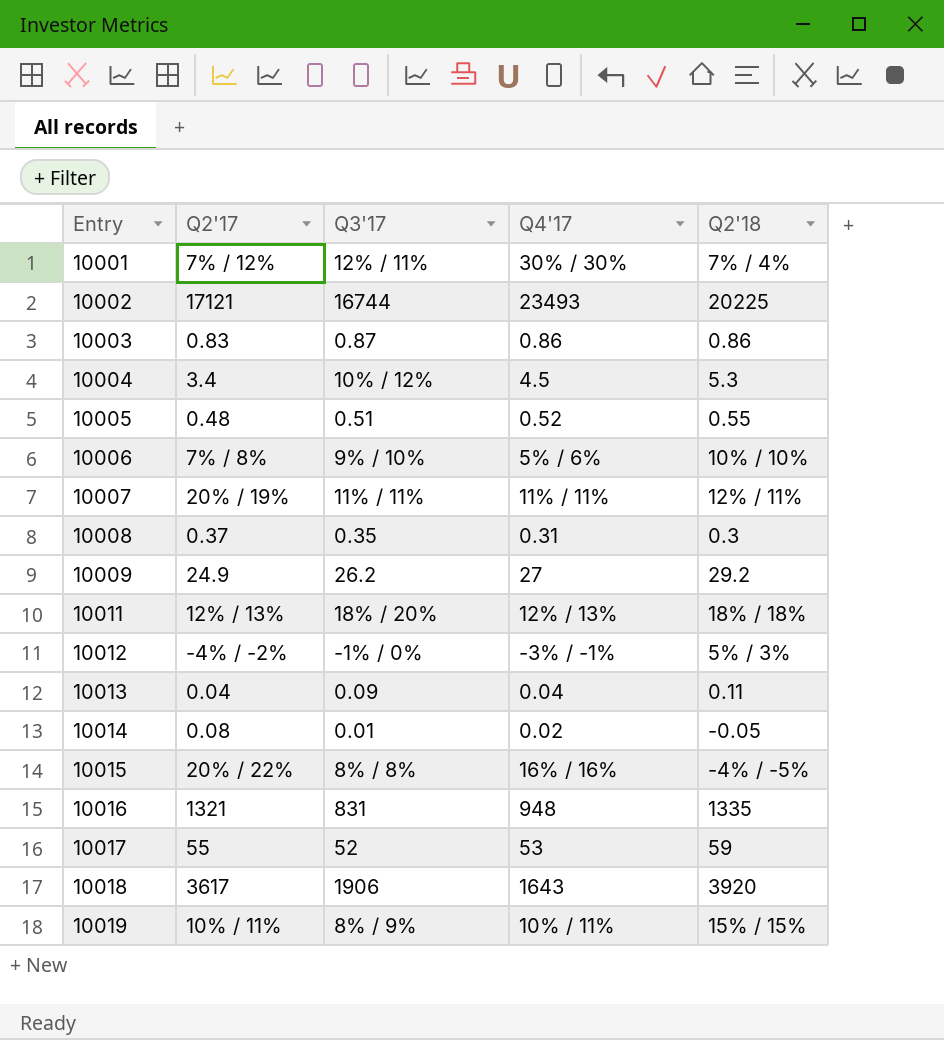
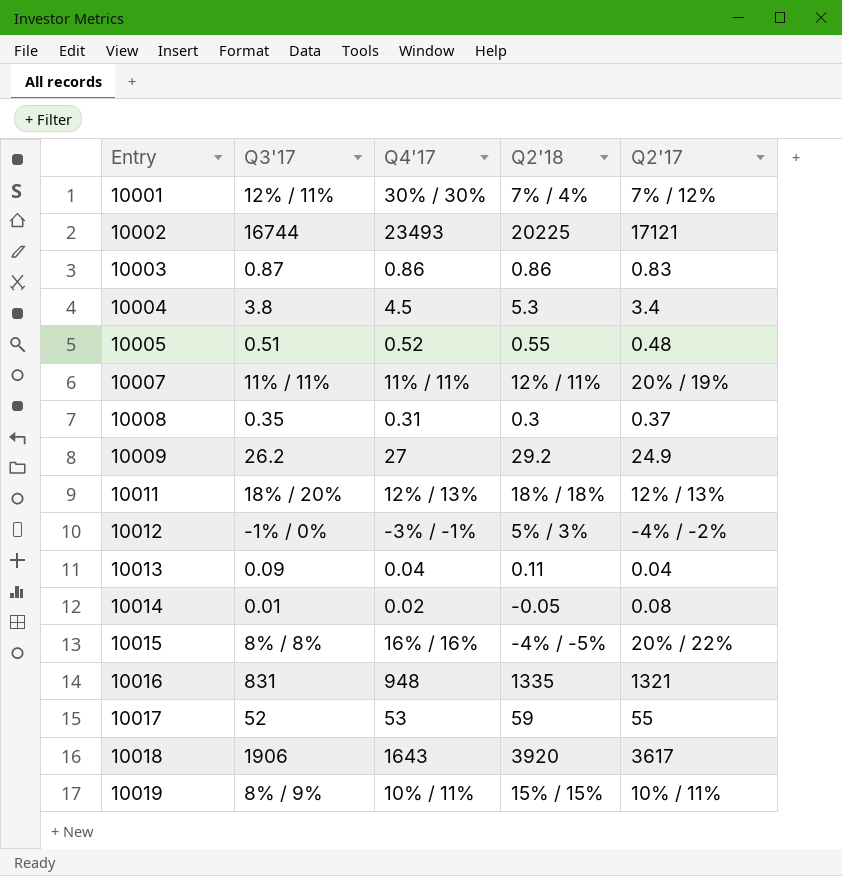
column Q2'17 | position: 2 -> 5
row 10006: 7% / 8% | 9% / 10% | 5% / 6% | 10% / 10% -> none
10004 | Q3'17: 10% / 12% -> 3.8

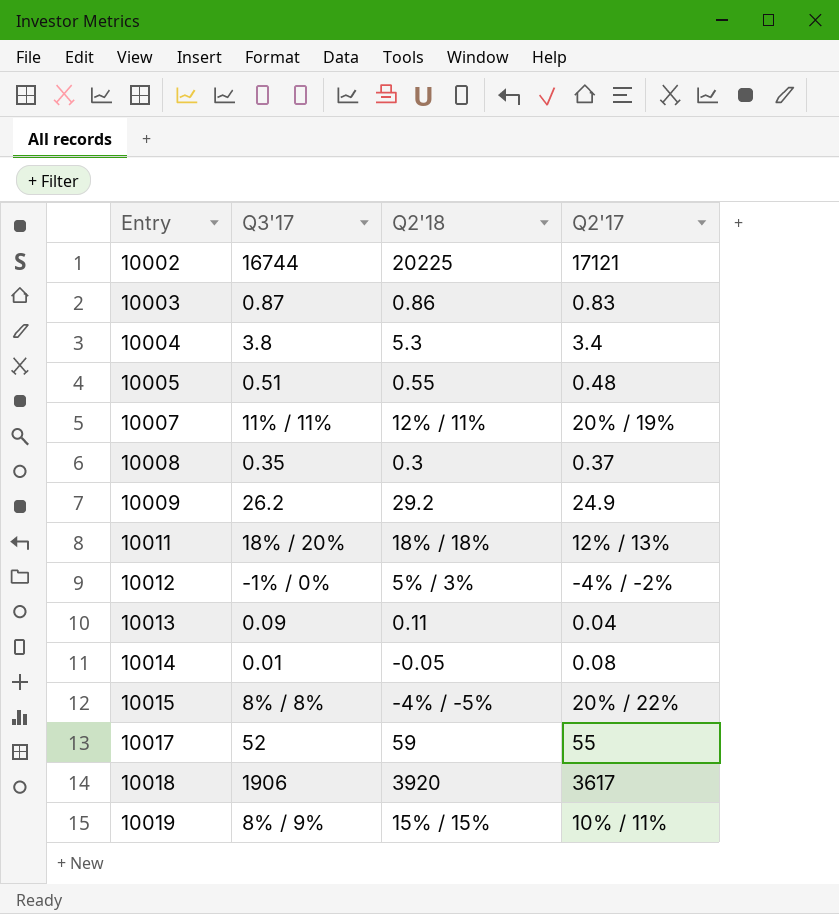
column Q4'17 | position: 3 -> none
row 10001: 12% / 11% | 30% / 30% | 7% / 4% | 7% / 12% -> none
row 10016: 831 | 948 | 1335 | 1321 -> none

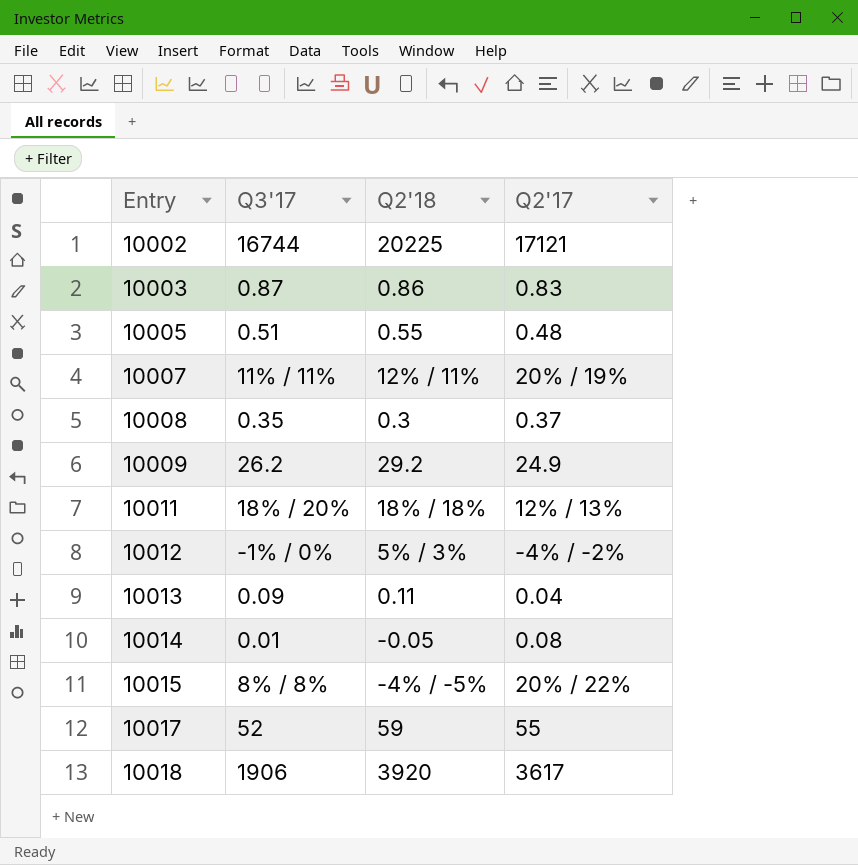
row 10004: 3.8 | 5.3 | 3.4 -> none
row 10019: 8% / 9% | 15% / 15% | 10% / 11% -> none

